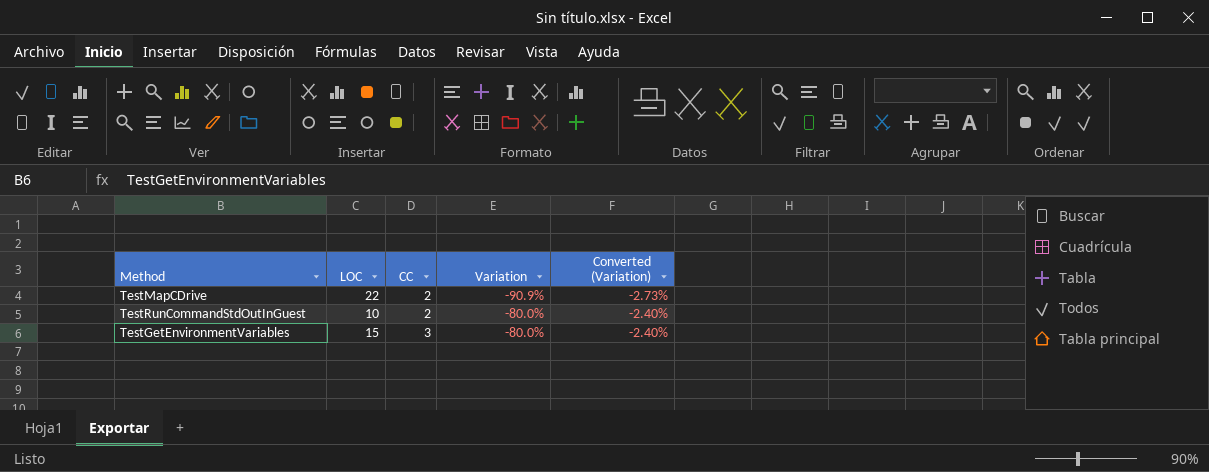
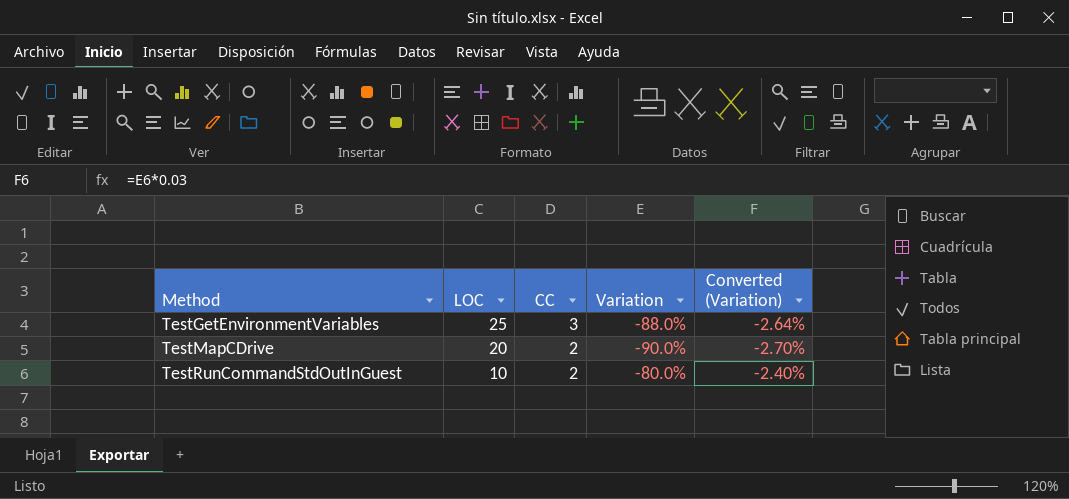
row order: CC ascending -> Method ascending
TestGetEnvironmentVariables | LOC: 15 -> 25
TestGetEnvironmentVariables | Variation: -80.0% -> -88.0%
TestGetEnvironmentVariables | Converted (Variation): -2.40% -> -2.64%
TestMapCDrive | LOC: 22 -> 20
TestMapCDrive | Variation: -90.9% -> -90.0%
TestMapCDrive | Converted (Variation): -2.73% -> -2.70%

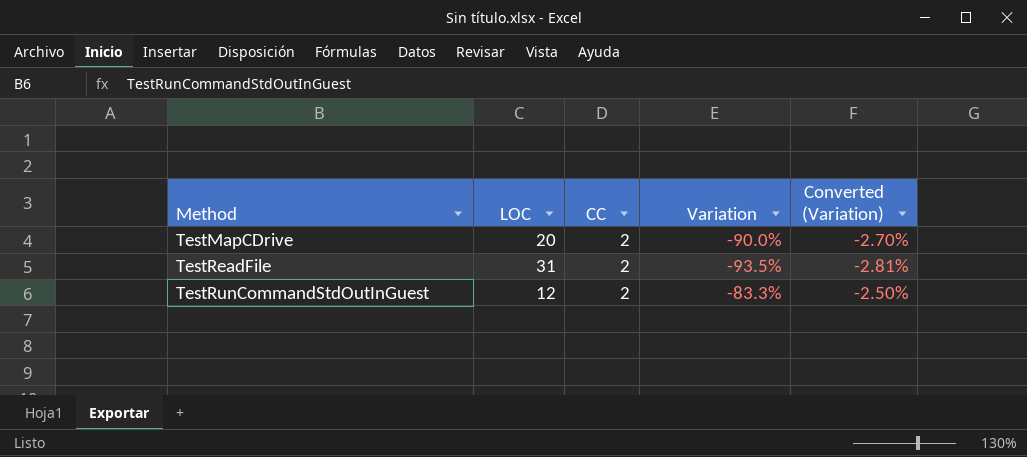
row TestGetEnvironmentVariables: 25 | 3 | -88.0% | -2.64% -> none
row TestReadFile: none -> 31 | 2 | -93.5% | -2.81%
TestRunCommandStdOutInGuest | LOC: 10 -> 12
TestRunCommandStdOutInGuest | Variation: -80.0% -> -83.3%
TestRunCommandStdOutInGuest | Converted (Variation): -2.40% -> -2.50%

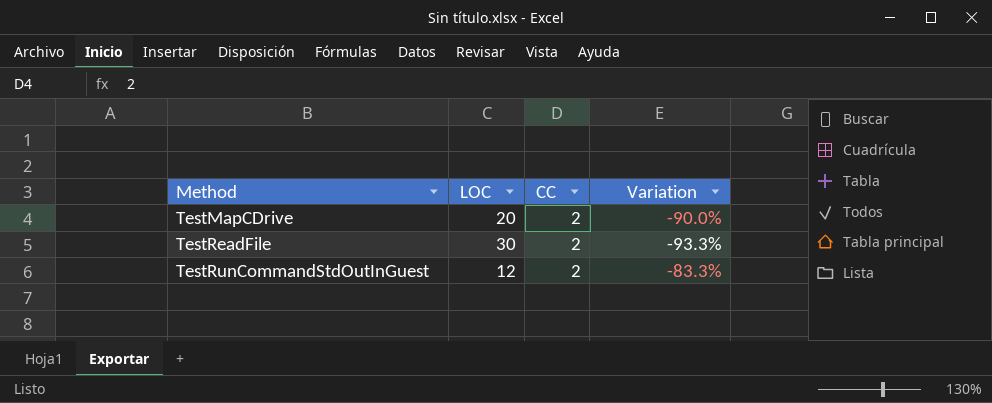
column Converted (Variation) | formula: [Variation] * 0.03 -> none
TestReadFile | LOC: 31 -> 30
TestReadFile | Variation: -93.5% -> -93.3%

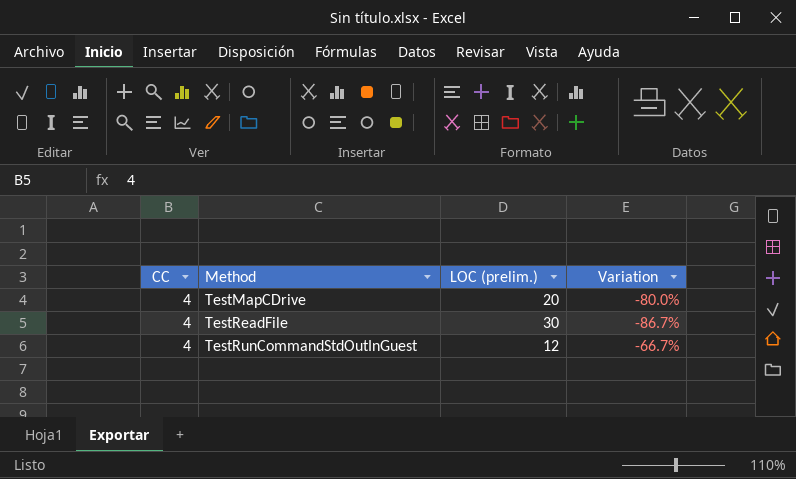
column CC | position: 3 -> 1
column name: LOC -> LOC (prelim.)
TestMapCDrive | CC: 2 -> 4
TestMapCDrive | Variation: -90.0% -> -80.0%
TestReadFile | CC: 2 -> 4
TestReadFile | Variation: -93.3% -> -86.7%
TestRunCommandStdOutInGuest | CC: 2 -> 4
TestRunCommandStdOutInGuest | Variation: -83.3% -> -66.7%

